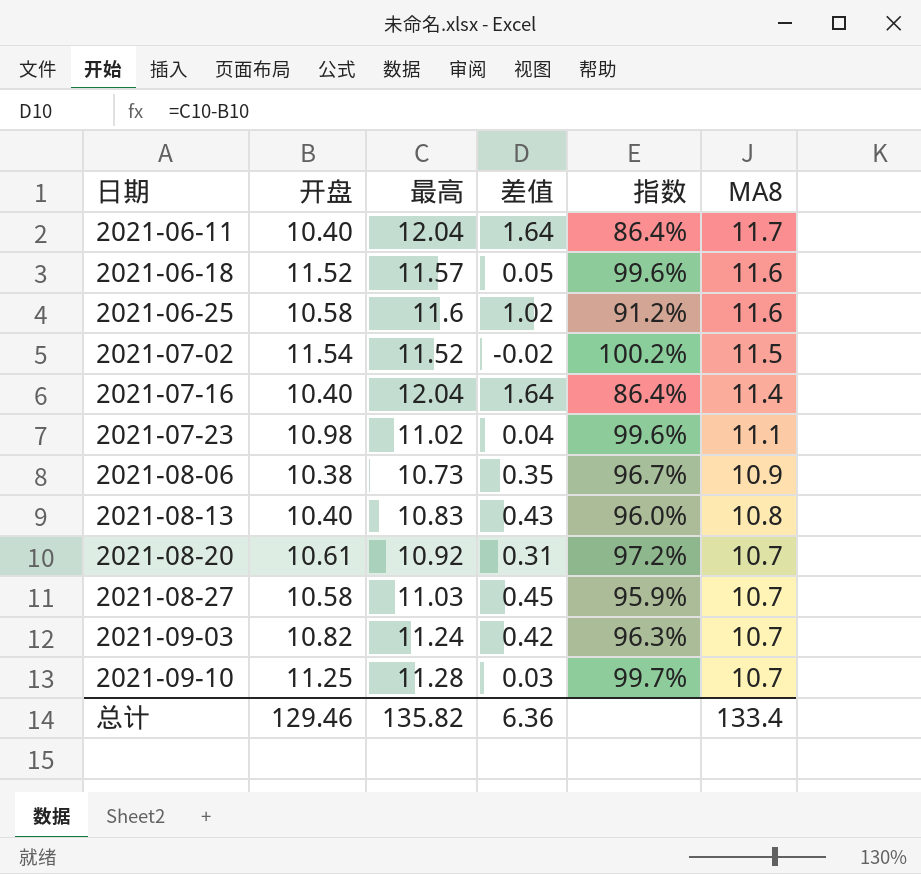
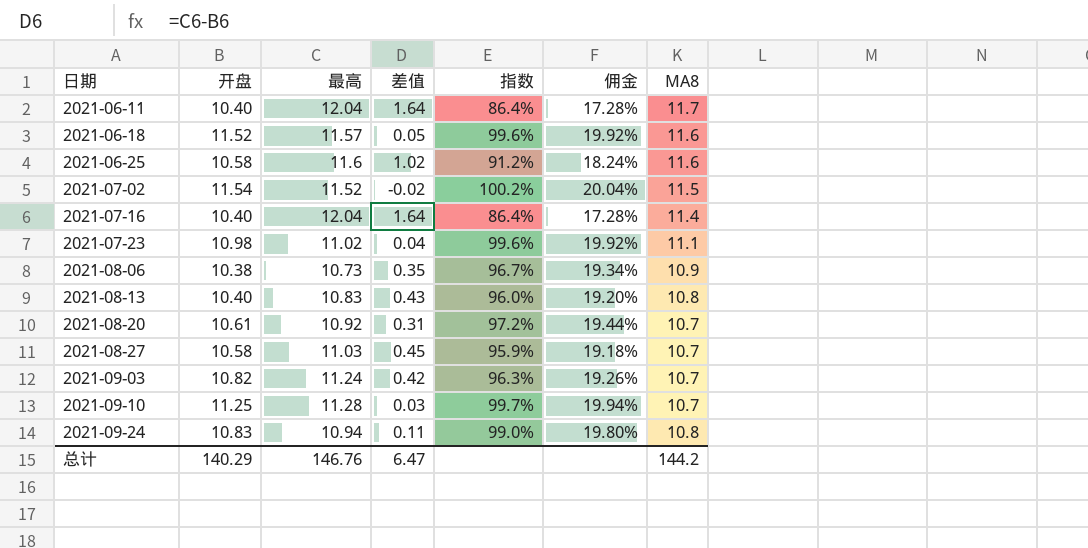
column 佣金 | formula: none -> [指数] * 0.2
row 2021-09-24: none -> 10.83 | 10.94 | 0.11 | 99.0% | 19.80% | 10.8
总计 | 开盘: 129.46 -> 140.29
总计 | 最高: 135.82 -> 146.76
总计 | 差值: 6.36 -> 6.47
总计 | MA8: 133.4 -> 144.2

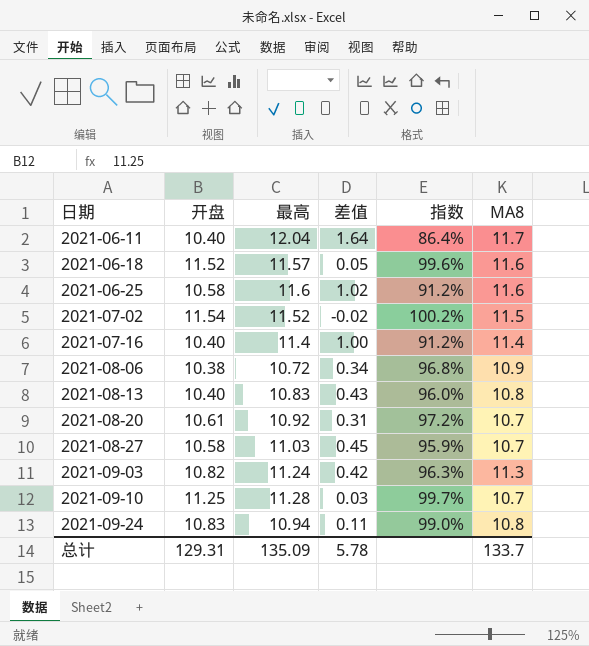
column 佣金 | formula: [指数] * 0.2 -> none
row 2021-07-23: 10.98 | 11.02 | 0.04 | 99.6% | 19.92% | 11.1 -> none
2021-07-16 | 最高: 12.04 -> 11.4
2021-07-16 | 差值: 1.64 -> 1.00
2021-07-16 | 指数: 86.4% -> 91.2%
2021-08-06 | 最高: 10.73 -> 10.72
2021-08-06 | 差值: 0.35 -> 0.34
2021-08-06 | 指数: 96.7% -> 96.8%
2021-09-03 | MA8: 10.7 -> 11.3
总计 | 开盘: 140.29 -> 129.31
总计 | 最高: 146.76 -> 135.09
总计 | 差值: 6.47 -> 5.78
总计 | MA8: 144.2 -> 133.7

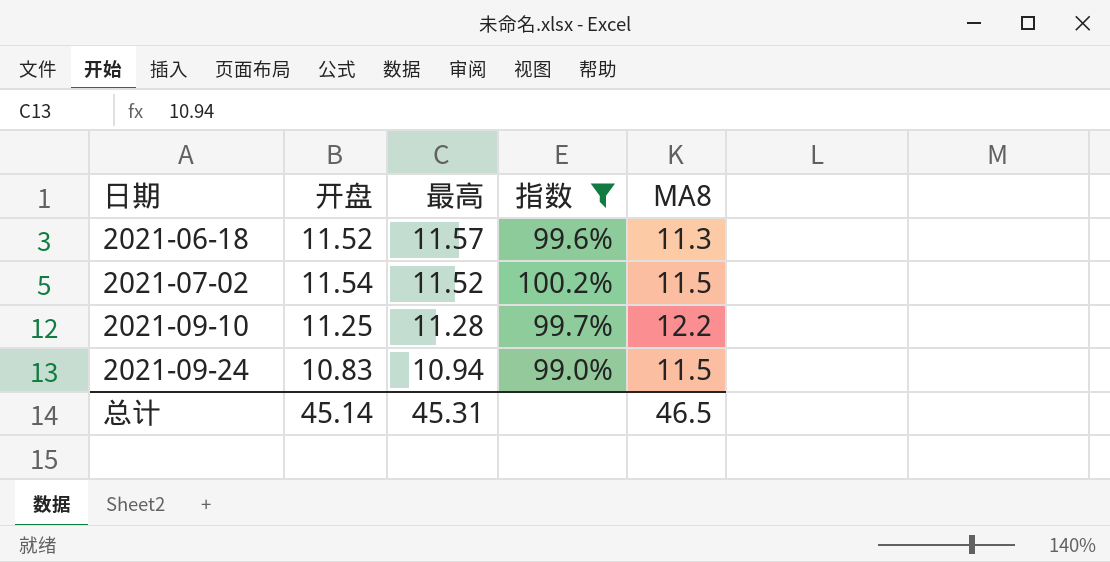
filter: none -> 指数 >= 99.0%
column 差值 | formula: [最高] - [开盘] -> none
2021-06-18 | MA8: 11.6 -> 11.3
2021-09-10 | MA8: 10.7 -> 12.2
2021-09-24 | MA8: 10.8 -> 11.5
总计 | 开盘: 129.31 -> 45.14
总计 | 最高: 135.09 -> 45.31
总计 | MA8: 133.7 -> 46.5

